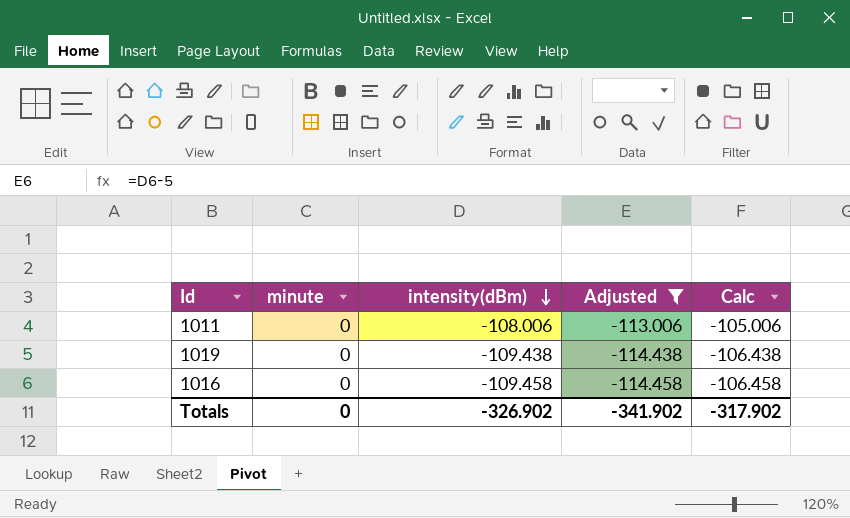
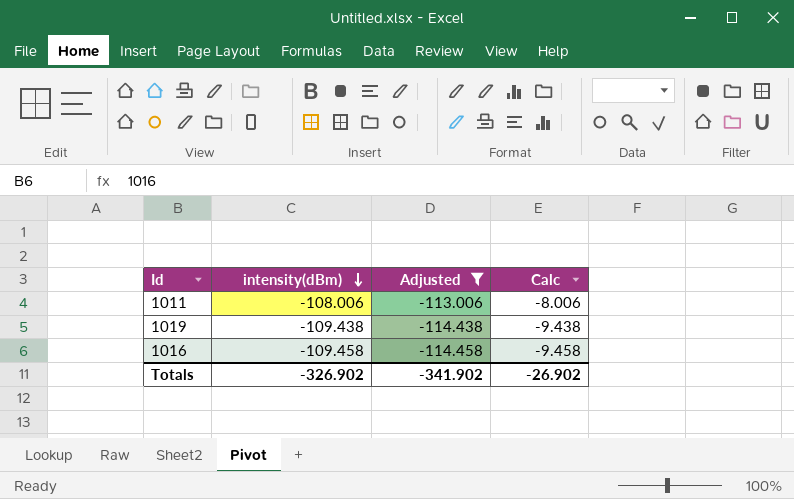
column minute | position: 2 -> none
column Calc | formula: [intensity(dBm)] + 3 -> [intensity(dBm)] + 100
Totals | Calc: -317.902 -> -26.902

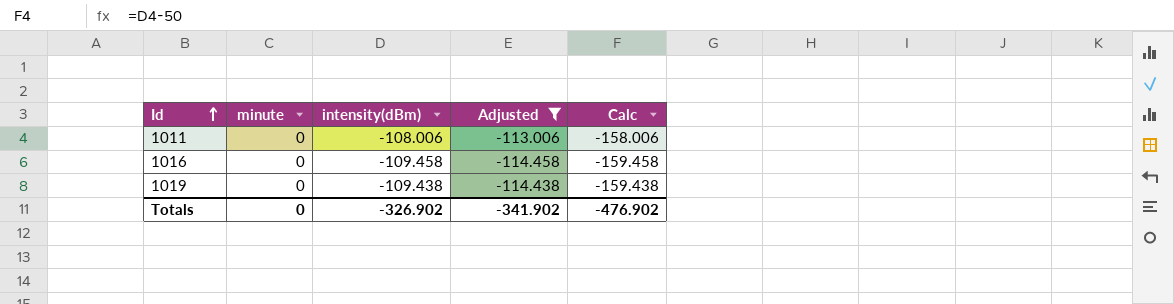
row order: intensity(dBm) descending -> Id ascending
column minute | position: none -> 2
column Calc | formula: [intensity(dBm)] + 100 -> [intensity(dBm)] - 50
Totals | Calc: -26.902 -> -476.902

